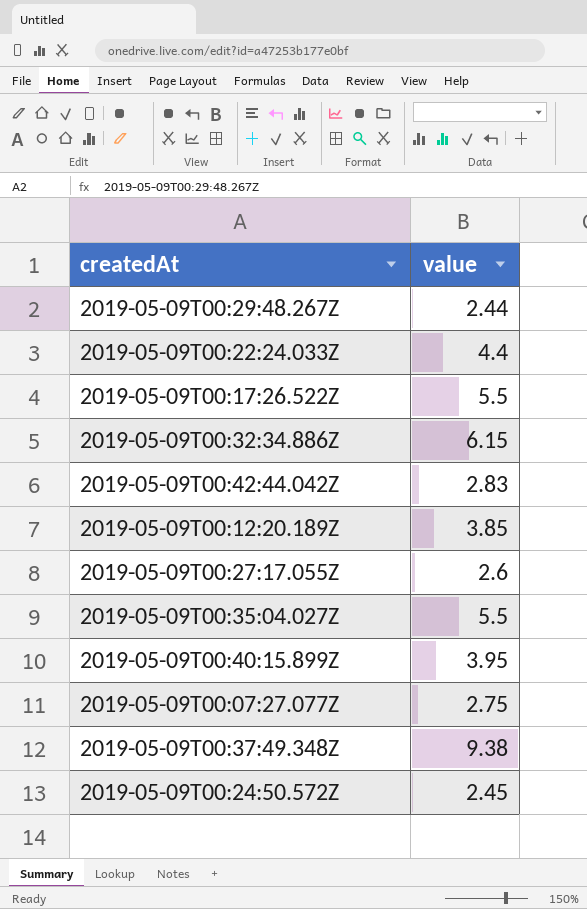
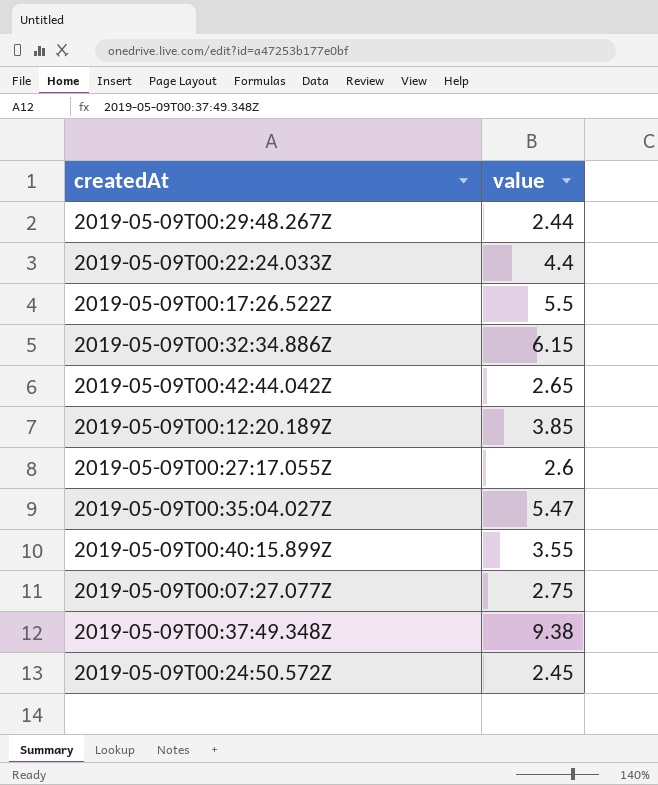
2019-05-09T00:42:44.042Z | value: 2.83 -> 2.65
2019-05-09T00:35:04.027Z | value: 5.5 -> 5.47
2019-05-09T00:40:15.899Z | value: 3.95 -> 3.55

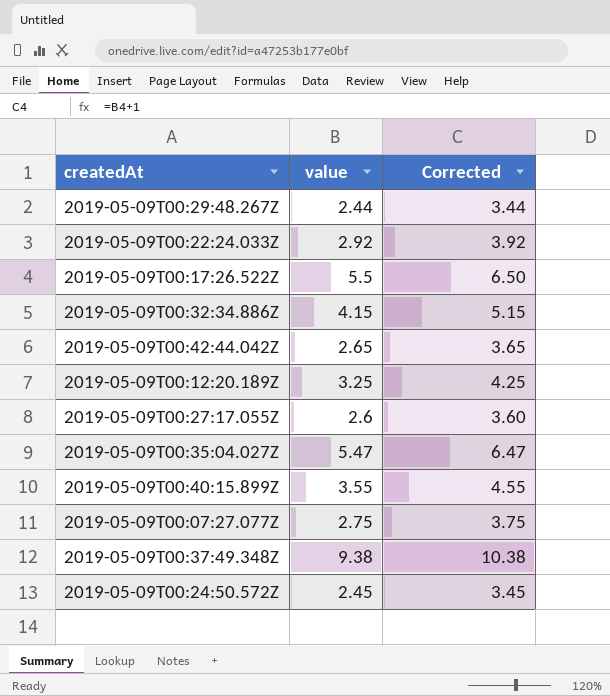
column Corrected | formula: none -> [value] + 1
2019-05-09T00:22:24.033Z | value: 4.4 -> 2.92
2019-05-09T00:32:34.886Z | value: 6.15 -> 4.15
2019-05-09T00:12:20.189Z | value: 3.85 -> 3.25

